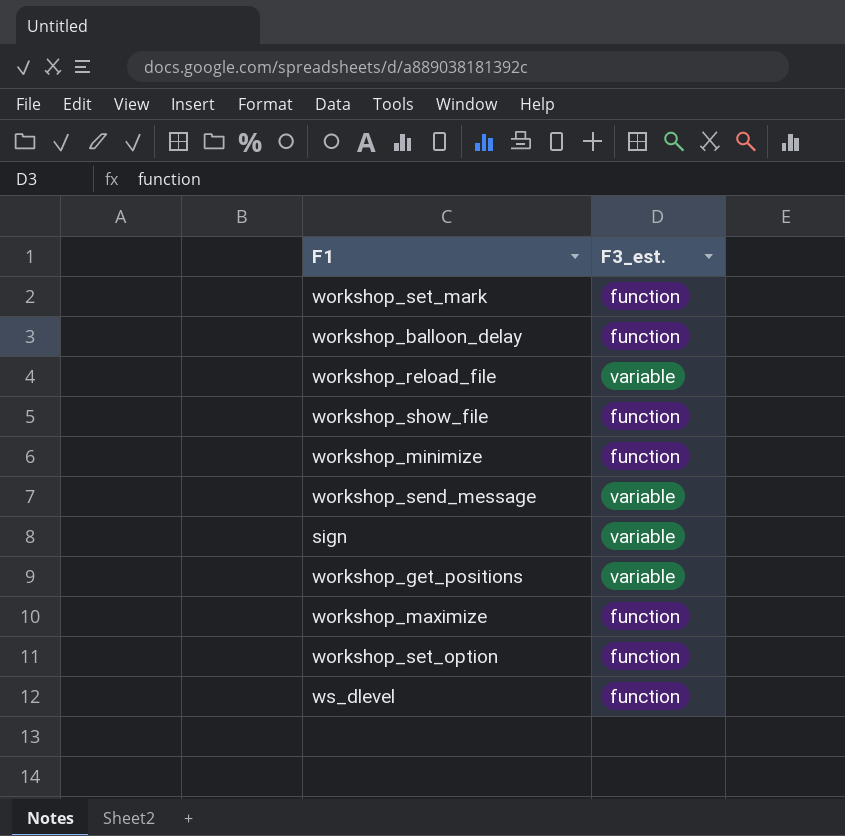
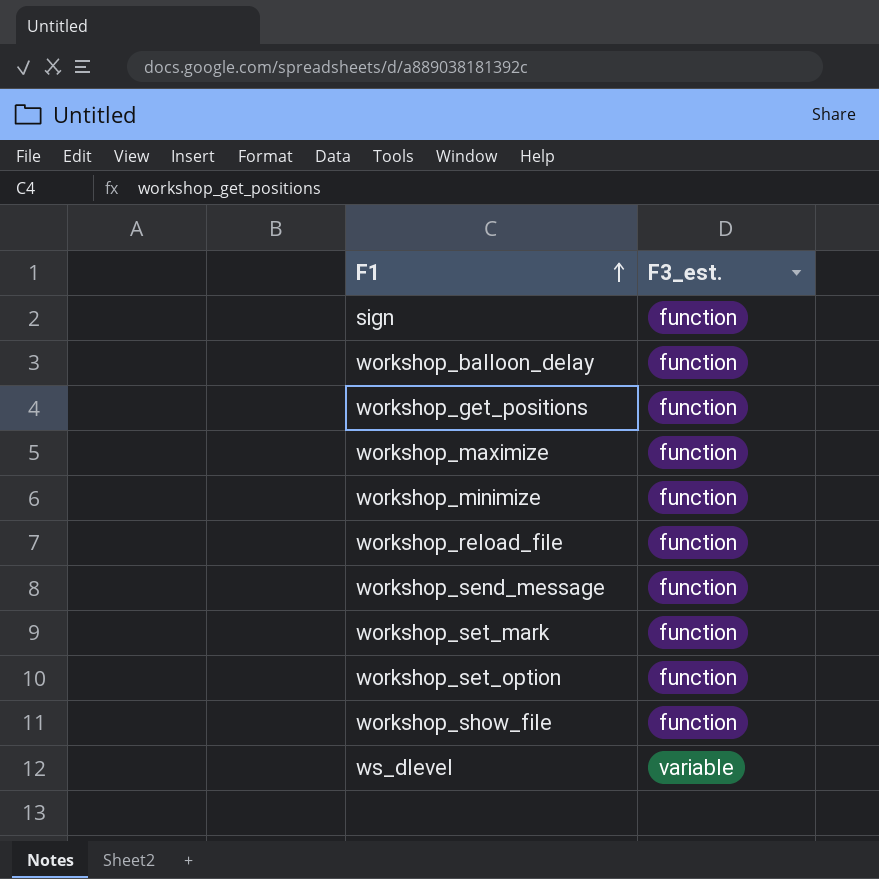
row order: none -> F1 ascending
sign | F3_est.: variable -> function
workshop_get_positions | F3_est.: variable -> function
workshop_reload_file | F3_est.: variable -> function
workshop_send_message | F3_est.: variable -> function
ws_dlevel | F3_est.: function -> variable

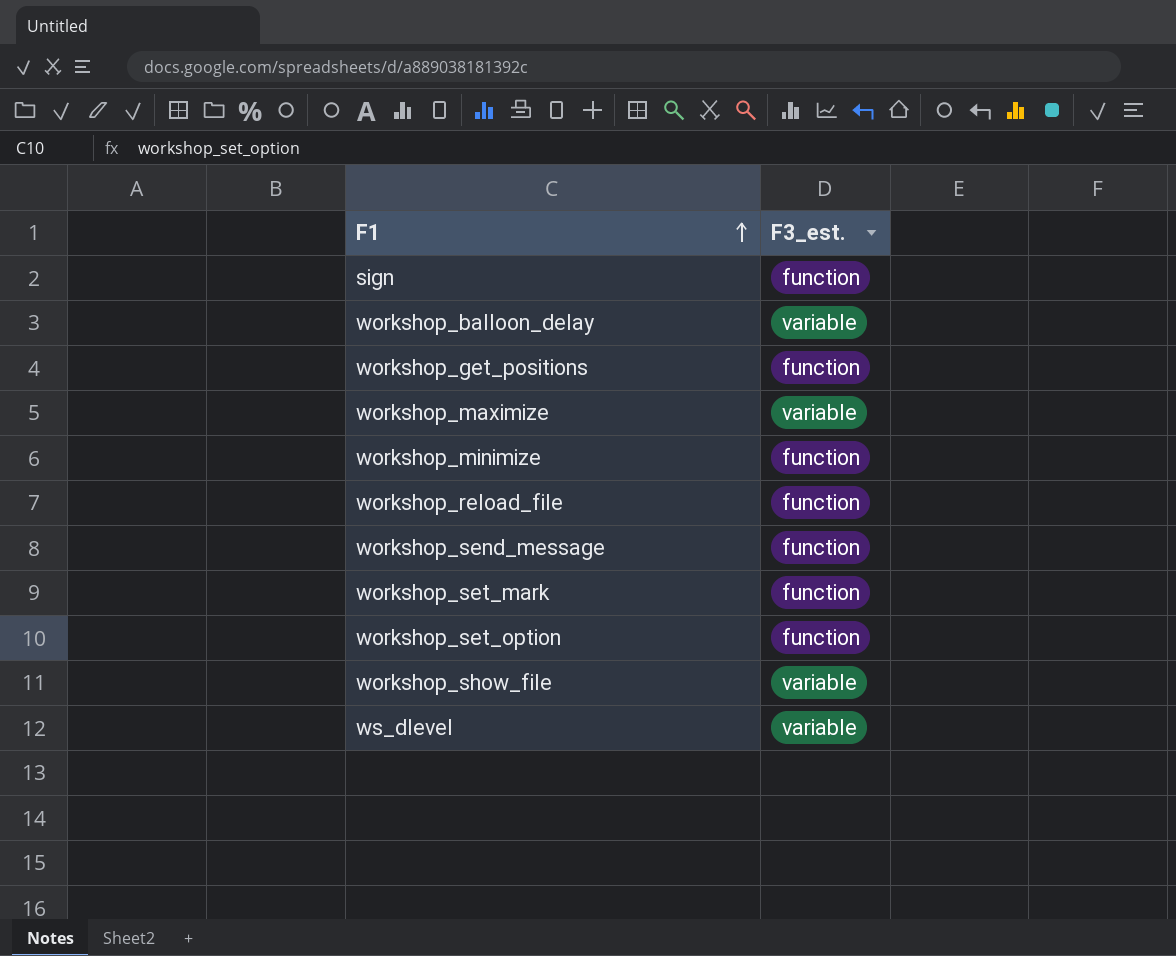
workshop_balloon_delay | F3_est.: function -> variable
workshop_maximize | F3_est.: function -> variable
workshop_show_file | F3_est.: function -> variable

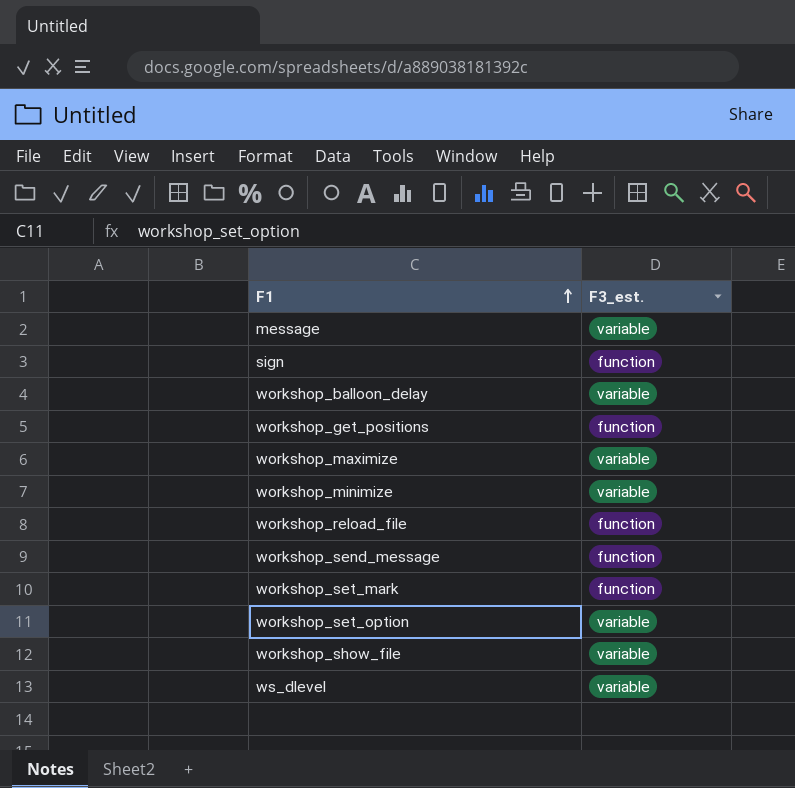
row message: none -> variable
workshop_minimize | F3_est.: function -> variable
workshop_set_option | F3_est.: function -> variable

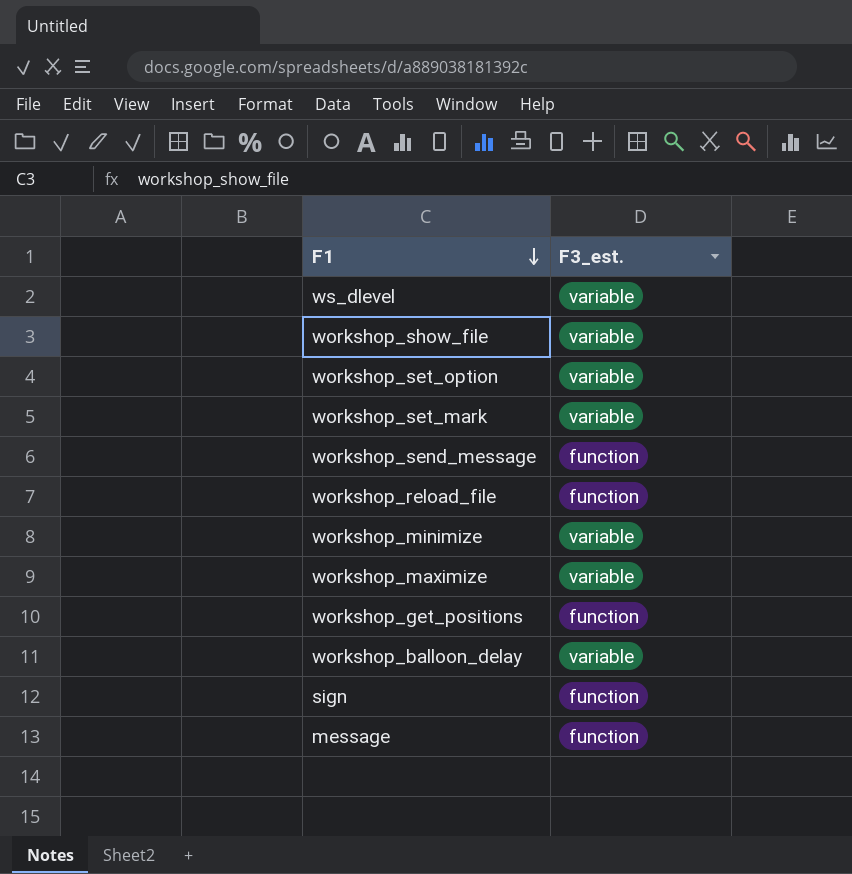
row order: F1 ascending -> F1 descending
workshop_set_mark | F3_est.: function -> variable
message | F3_est.: variable -> function

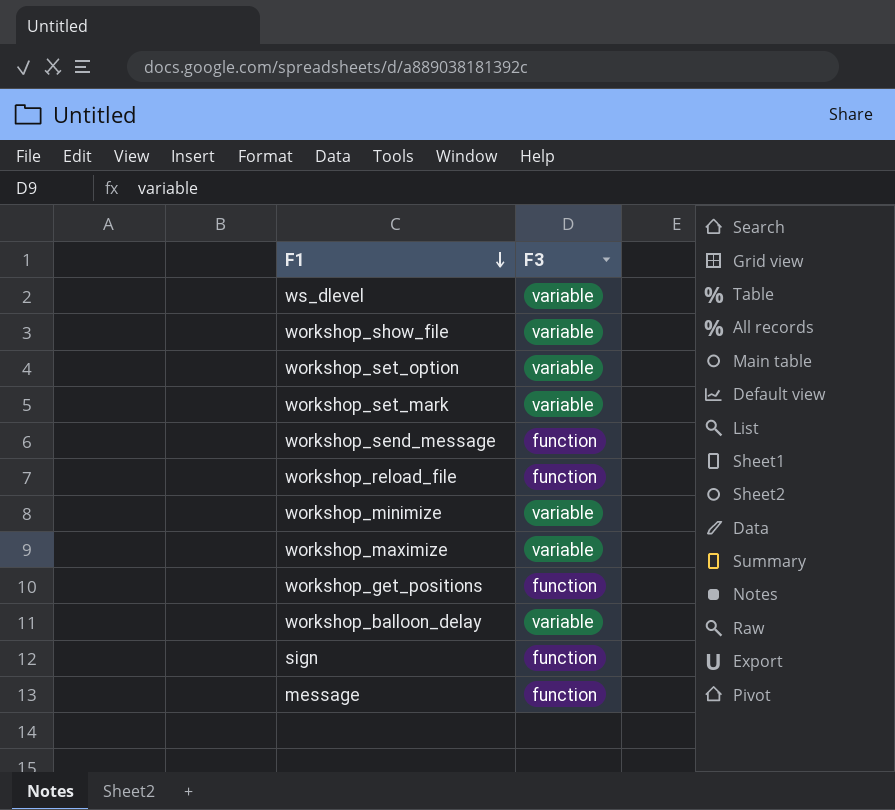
column name: F3_est. -> F3

